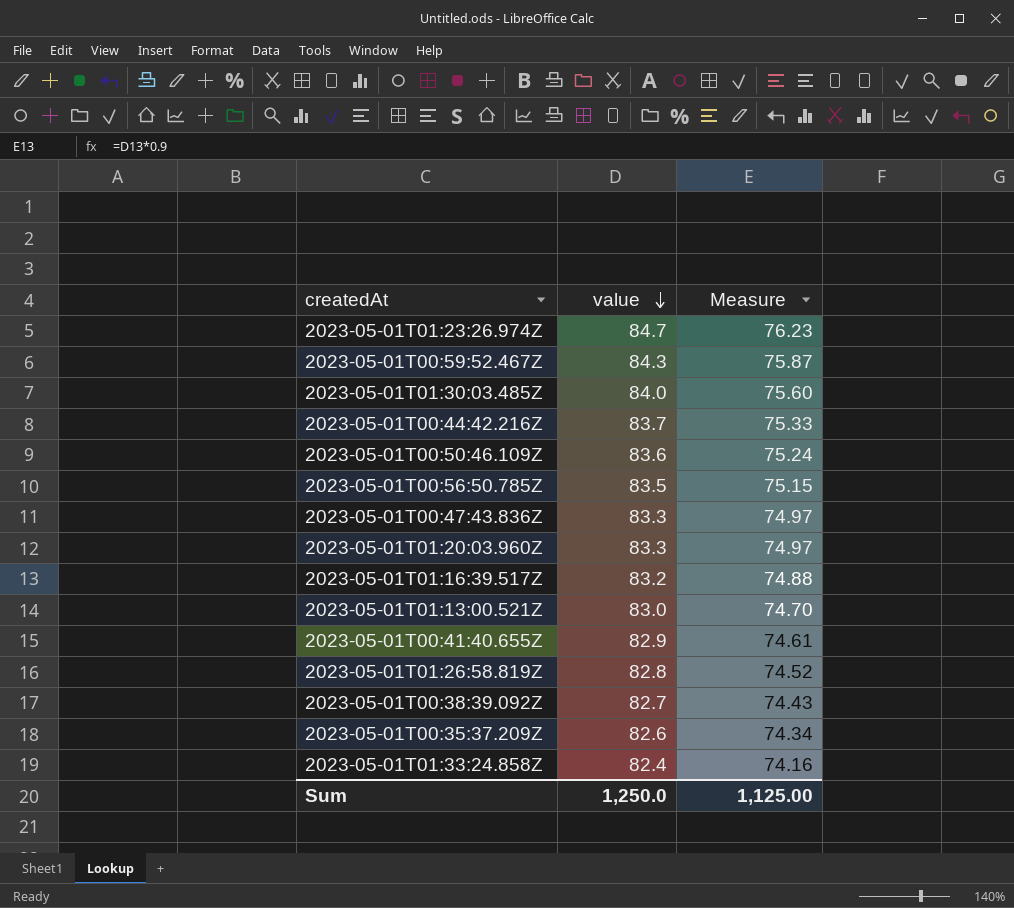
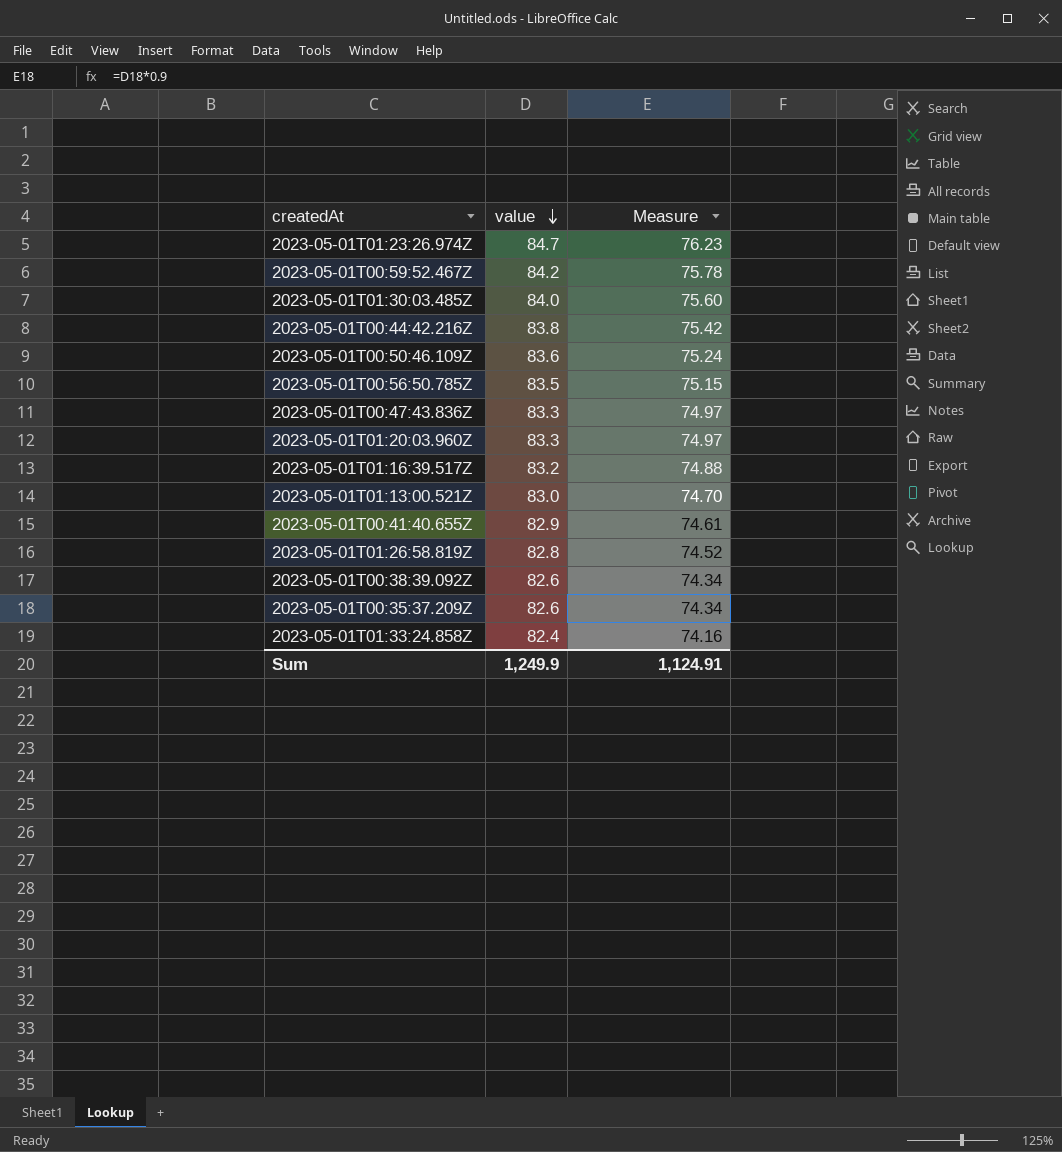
2023-05-01T00:59:52.467Z | value: 84.3 -> 84.2
2023-05-01T00:59:52.467Z | Measure: 75.87 -> 75.78
2023-05-01T00:44:42.216Z | value: 83.7 -> 83.8
2023-05-01T00:44:42.216Z | Measure: 75.33 -> 75.42
2023-05-01T00:38:39.092Z | value: 82.7 -> 82.6
2023-05-01T00:38:39.092Z | Measure: 74.43 -> 74.34
Sum | value: 1,250.0 -> 1,249.9
Sum | Measure: 1,125.00 -> 1,124.91

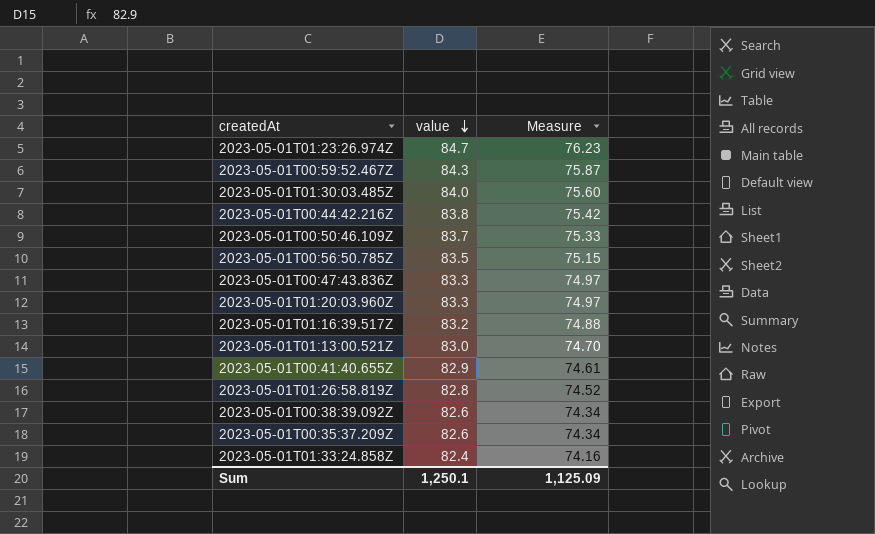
2023-05-01T00:59:52.467Z | value: 84.2 -> 84.3
2023-05-01T00:59:52.467Z | Measure: 75.78 -> 75.87
2023-05-01T00:50:46.109Z | value: 83.6 -> 83.7
2023-05-01T00:50:46.109Z | Measure: 75.24 -> 75.33
Sum | value: 1,249.9 -> 1,250.1
Sum | Measure: 1,124.91 -> 1,125.09

